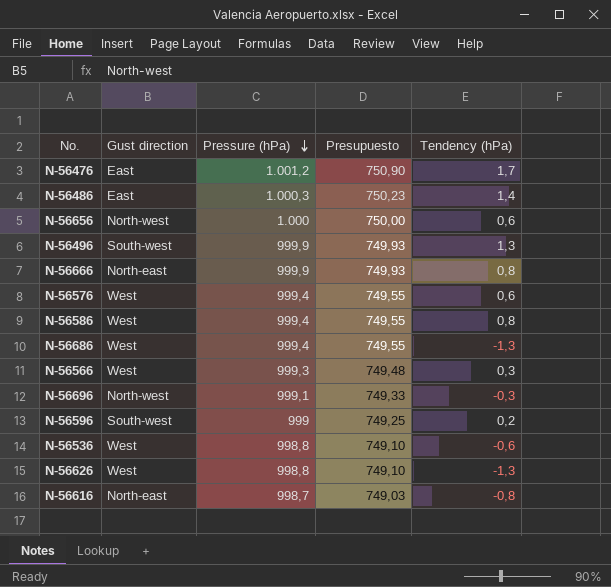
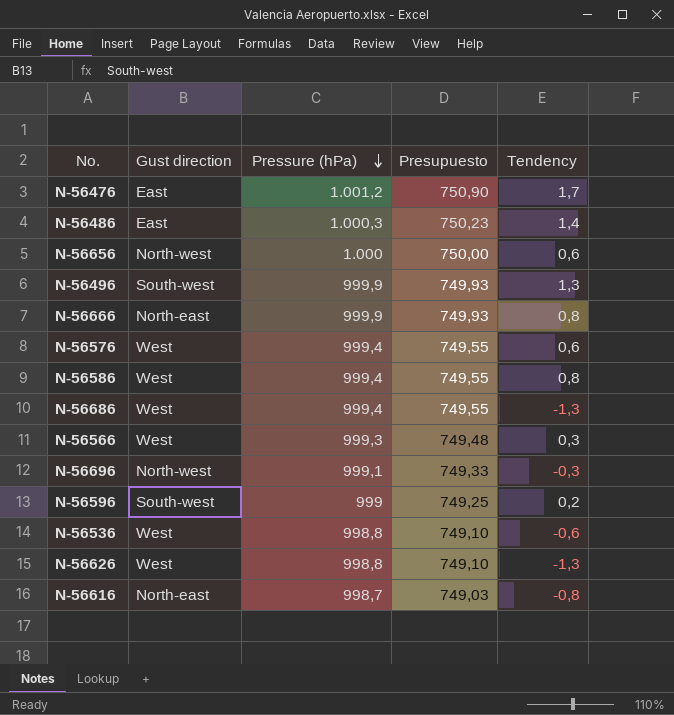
column name: Tendency (hPa) -> Tendency

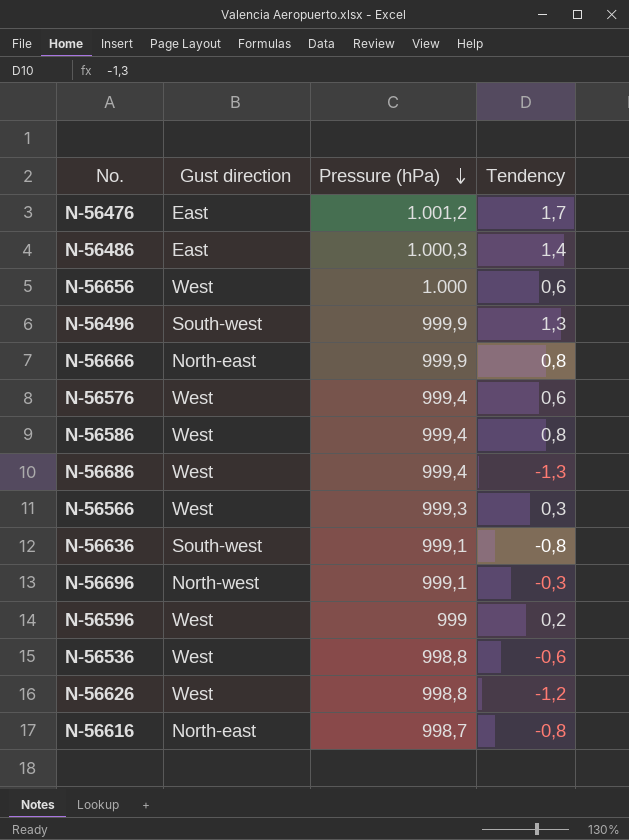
column Presupuesto | formula: [Pressure (hPa)] * 0,75 -> none
N-56656 | Gust direction: North-west -> West
row N-56636: none -> South-west | 999,1 | -0,8
N-56596 | Gust direction: South-west -> West
N-56626 | Tendency: -1,3 -> -1,2

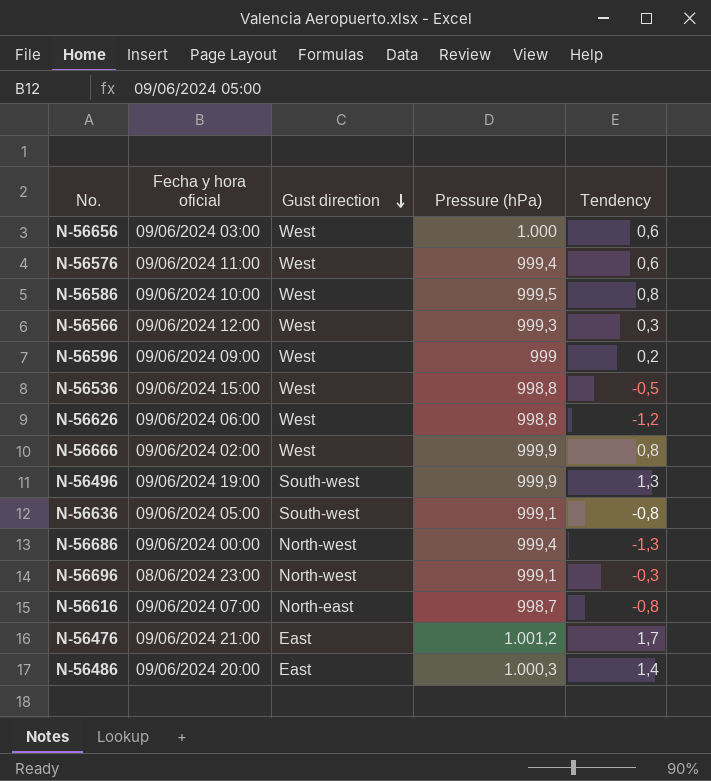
row order: Pressure (hPa) descending -> Gust direction descending
column Fecha y hora oficial | position: none -> 2
N-56586 | Pressure (hPa): 999,4 -> 999,5
N-56536 | Tendency: -0,6 -> -0,5
N-56666 | Gust direction: North-east -> West
N-56686 | Gust direction: West -> North-west

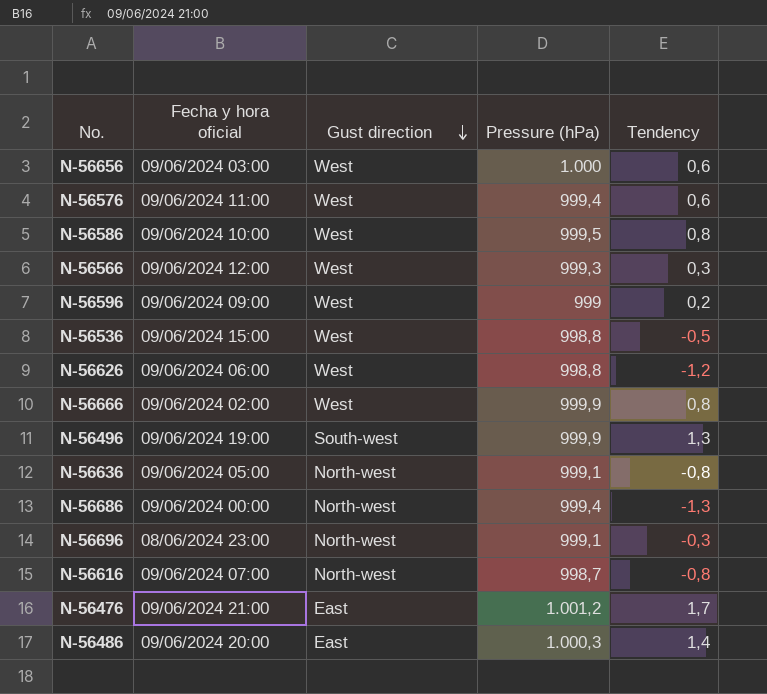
N-56636 | Gust direction: South-west -> North-west
N-56616 | Gust direction: North-east -> North-west

